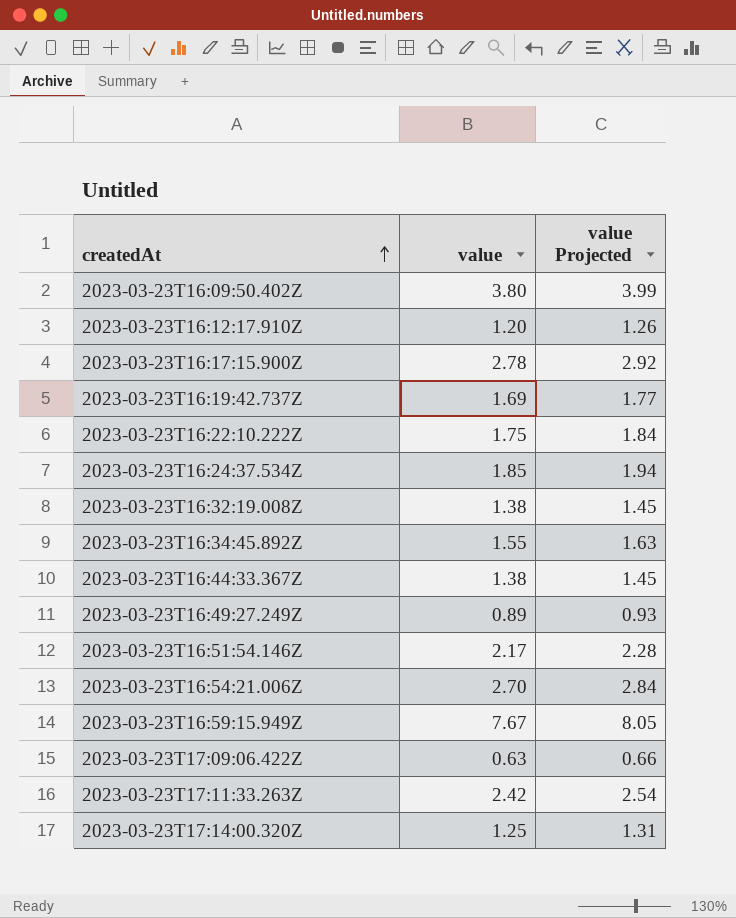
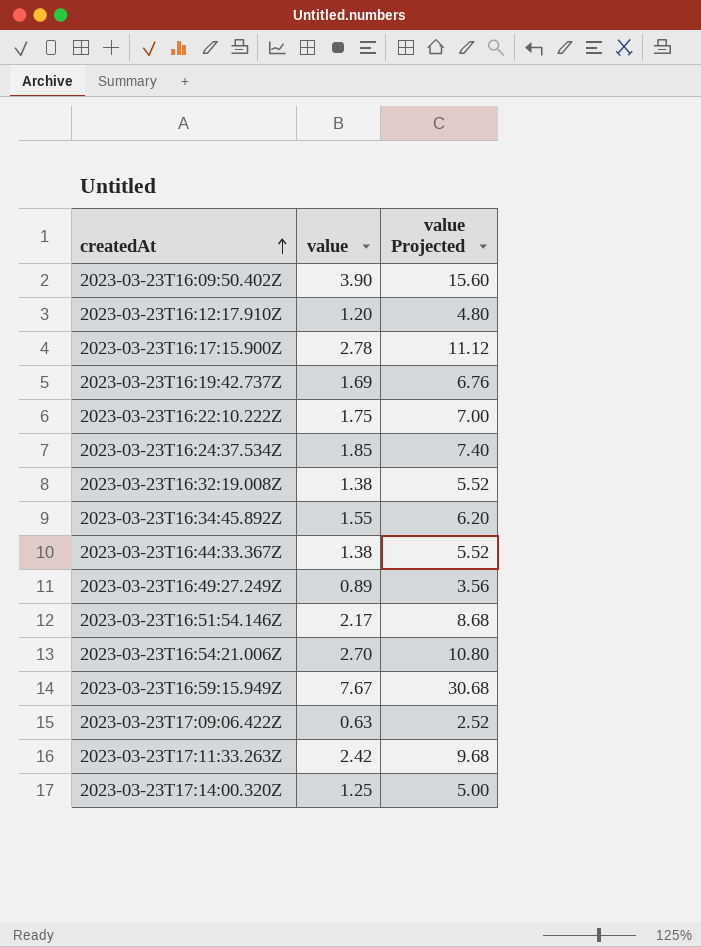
column value Projected | formula: [value] * 1.05 -> [value] * 4
2023-03-23T16:09:50.402Z | value: 3.80 -> 3.90

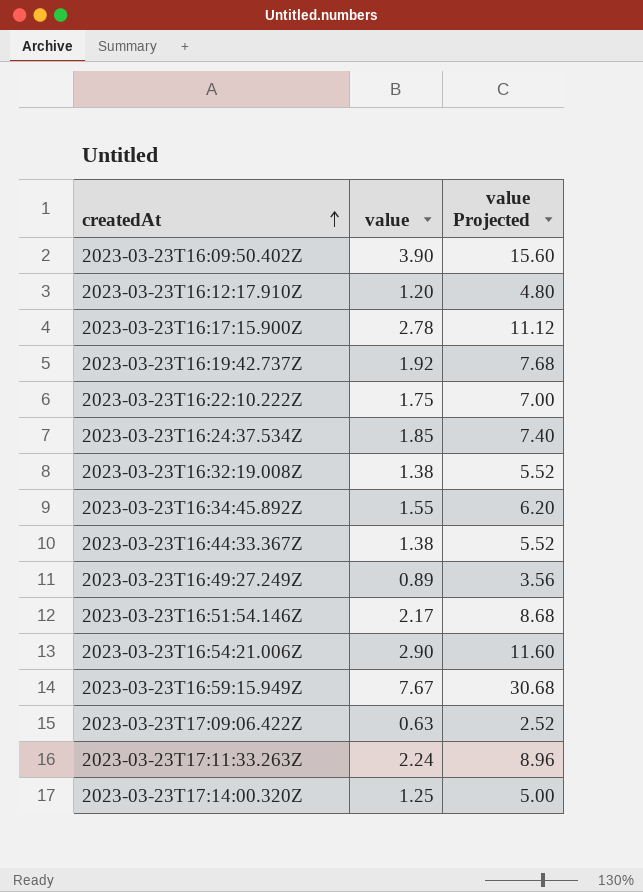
2023-03-23T16:19:42.737Z | value: 1.69 -> 1.92
2023-03-23T16:19:42.737Z | value Projected: 6.76 -> 7.68
2023-03-23T16:54:21.006Z | value: 2.70 -> 2.90
2023-03-23T16:54:21.006Z | value Projected: 10.80 -> 11.60
2023-03-23T17:11:33.263Z | value: 2.42 -> 2.24
2023-03-23T17:11:33.263Z | value Projected: 9.68 -> 8.96

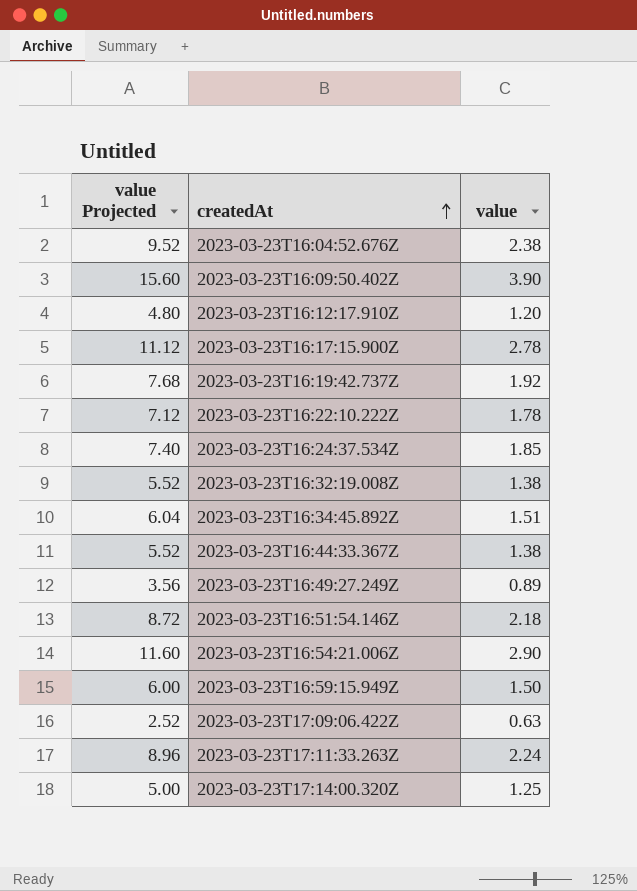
column value Projected | position: 3 -> 1
row 2023-03-23T16:04:52.676Z: none -> 9.52 | 2.38
2023-03-23T16:22:10.222Z | value Projected: 7.00 -> 7.12
2023-03-23T16:22:10.222Z | value: 1.75 -> 1.78
2023-03-23T16:34:45.892Z | value Projected: 6.20 -> 6.04
2023-03-23T16:34:45.892Z | value: 1.55 -> 1.51
2023-03-23T16:51:54.146Z | value Projected: 8.68 -> 8.72
2023-03-23T16:51:54.146Z | value: 2.17 -> 2.18
2023-03-23T16:59:15.949Z | value Projected: 30.68 -> 6.00
2023-03-23T16:59:15.949Z | value: 7.67 -> 1.50

